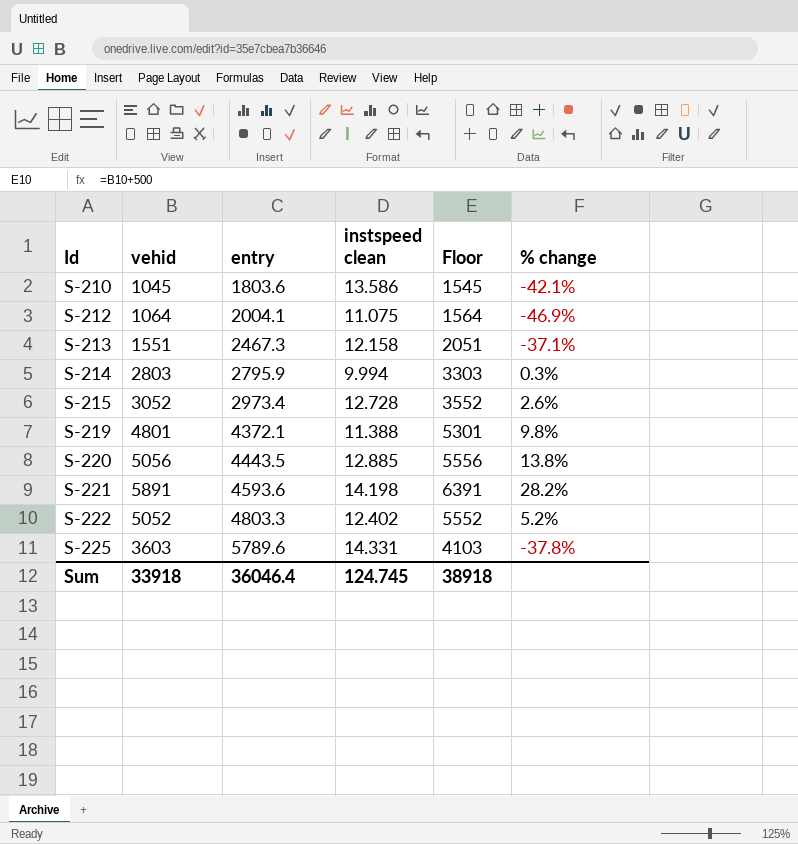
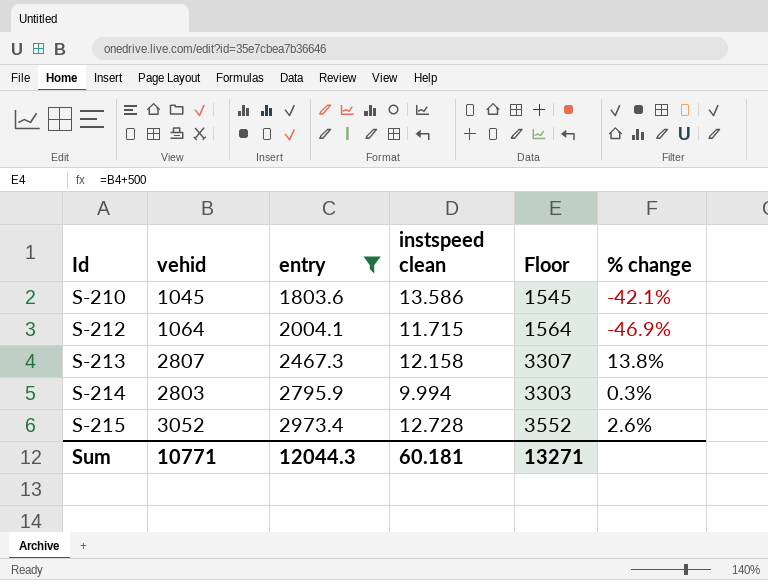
filter: none -> entry <= 2973.4
S-212 | instspeed clean: 11.075 -> 11.715
S-213 | vehid: 1551 -> 2807
S-213 | Floor: 2051 -> 3307
S-213 | % change: -37.1% -> 13.8%
Sum | vehid: 33918 -> 10771
Sum | entry: 36046.4 -> 12044.3
Sum | instspeed clean: 124.745 -> 60.181
Sum | Floor: 38918 -> 13271

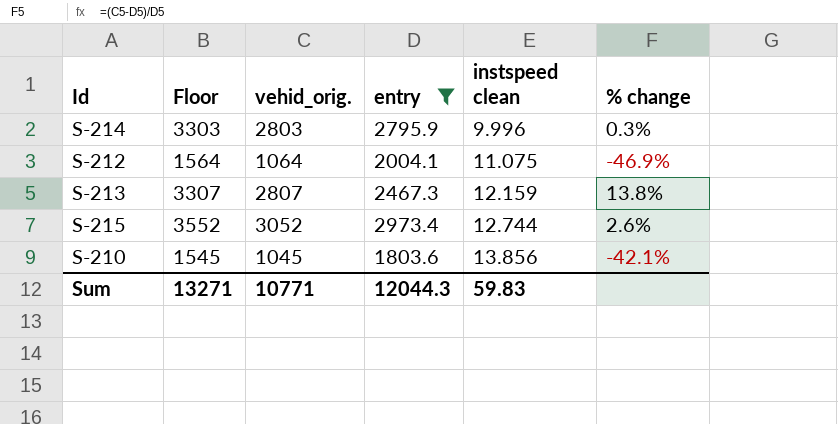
row order: Id ascending -> instspeed clean ascending
column Floor | position: 5 -> 2
column name: vehid -> vehid_orig.
S-214 | instspeed clean: 9.994 -> 9.996
S-212 | instspeed clean: 11.715 -> 11.075
S-213 | instspeed clean: 12.158 -> 12.159
S-215 | instspeed clean: 12.728 -> 12.744
S-210 | instspeed clean: 13.586 -> 13.856
Sum | instspeed clean: 60.181 -> 59.83

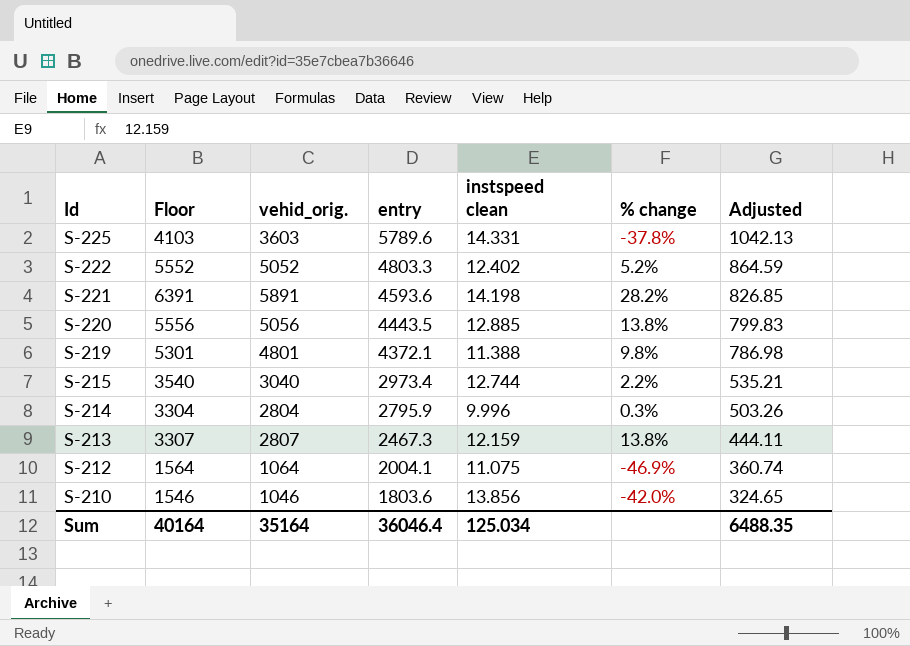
filter: entry <= 2973.4 -> none
row order: instspeed clean ascending -> Id descending
column Adjusted | formula: none -> [entry] * 0.18
S-215 | Floor: 3552 -> 3540
S-215 | vehid_orig.: 3052 -> 3040
S-215 | % change: 2.6% -> 2.2%
S-214 | Floor: 3303 -> 3304
S-214 | vehid_orig.: 2803 -> 2804
S-210 | Floor: 1545 -> 1546
S-210 | vehid_orig.: 1045 -> 1046
S-210 | % change: -42.1% -> -42.0%
Sum | Floor: 13271 -> 40164
Sum | vehid_orig.: 10771 -> 35164
Sum | entry: 12044.3 -> 36046.4
Sum | instspeed clean: 59.83 -> 125.034

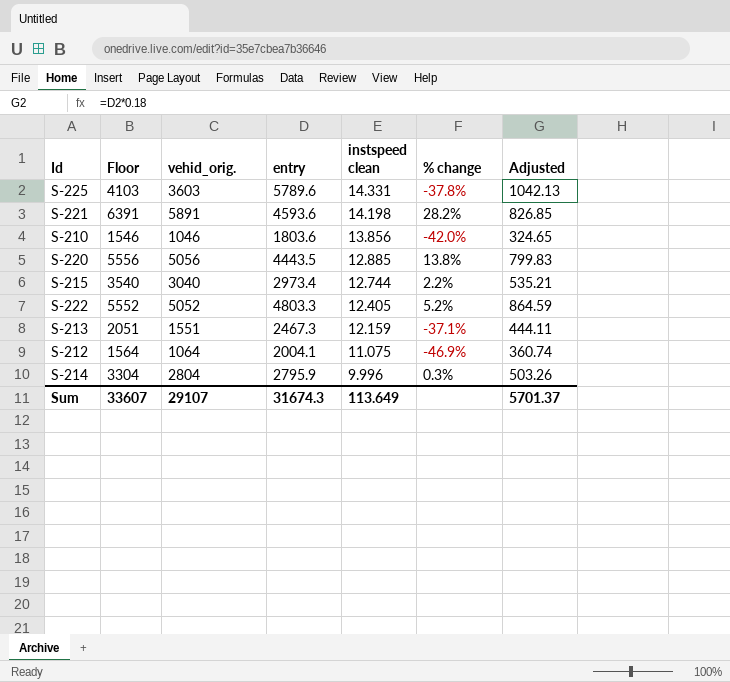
row order: Id descending -> instspeed clean descending
row S-219: 5301 | 4801 | 4372.1 | 11.388 | 9.8% | 786.98 -> none
S-222 | instspeed clean: 12.402 -> 12.405
S-213 | Floor: 3307 -> 2051
S-213 | vehid_orig.: 2807 -> 1551
S-213 | % change: 13.8% -> -37.1%
Sum | Floor: 40164 -> 33607
Sum | vehid_orig.: 35164 -> 29107
Sum | entry: 36046.4 -> 31674.3
Sum | instspeed clean: 125.034 -> 113.649
Sum | Adjusted: 6488.35 -> 5701.37

